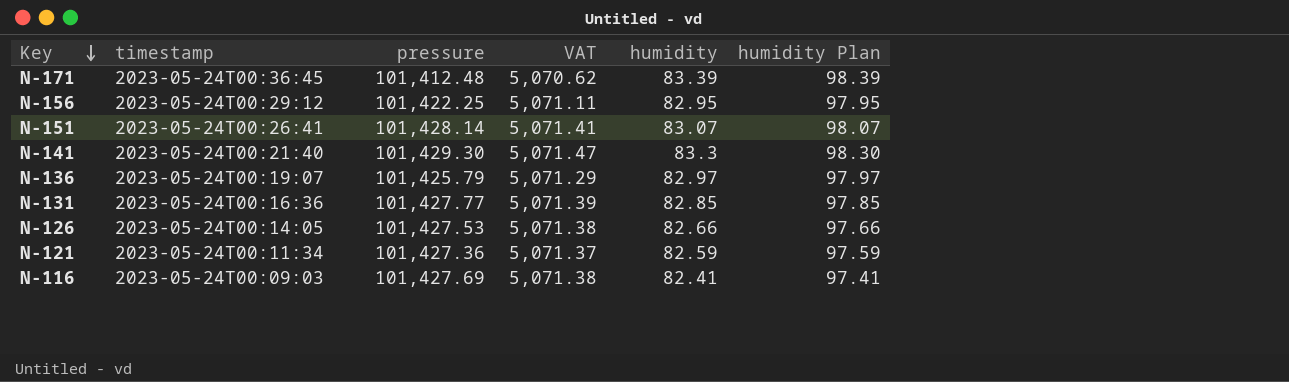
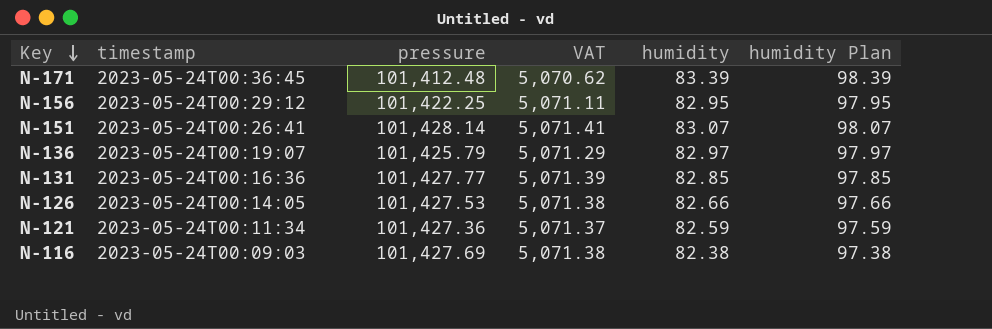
row N-141: 2023-05-24T00:21:40 | 101,429.30 | 5,071.47 | 83.3 | 98.30 -> none
N-116 | humidity: 82.41 -> 82.38
N-116 | humidity Plan: 97.41 -> 97.38

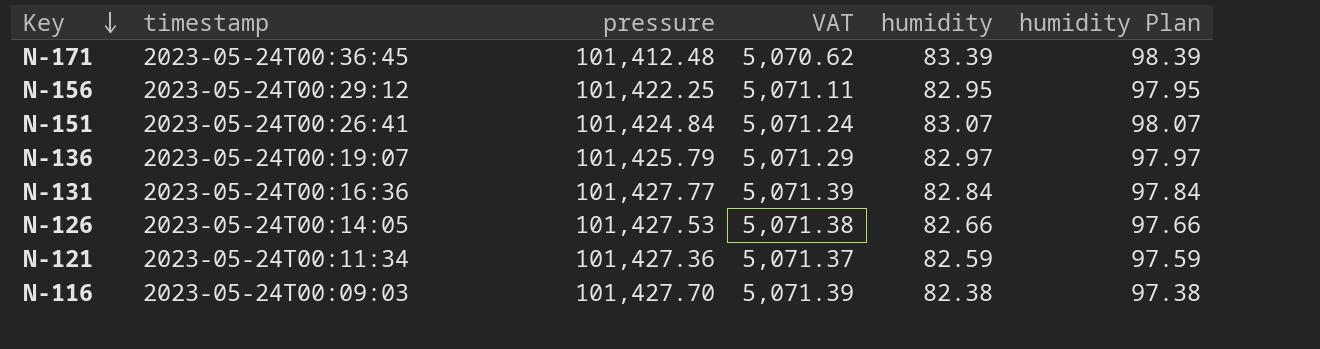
N-151 | pressure: 101,428.14 -> 101,424.84
N-151 | VAT: 5,071.41 -> 5,071.24
N-131 | humidity: 82.85 -> 82.84
N-131 | humidity Plan: 97.85 -> 97.84
N-116 | pressure: 101,427.69 -> 101,427.70
N-116 | VAT: 5,071.38 -> 5,071.39

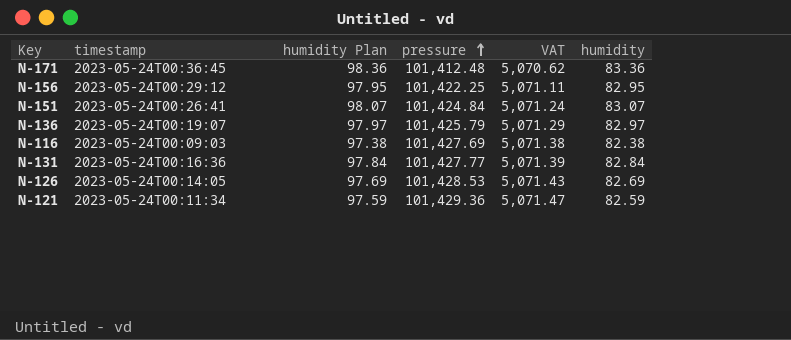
row order: Key descending -> pressure ascending
column humidity Plan | position: 6 -> 3
N-171 | humidity Plan: 98.39 -> 98.36
N-171 | humidity: 83.39 -> 83.36
N-116 | pressure: 101,427.70 -> 101,427.69
N-116 | VAT: 5,071.39 -> 5,071.38
N-126 | humidity Plan: 97.66 -> 97.69
N-126 | pressure: 101,427.53 -> 101,428.53
N-126 | VAT: 5,071.38 -> 5,071.43
N-126 | humidity: 82.66 -> 82.69
N-121 | pressure: 101,427.36 -> 101,429.36
N-121 | VAT: 5,071.37 -> 5,071.47

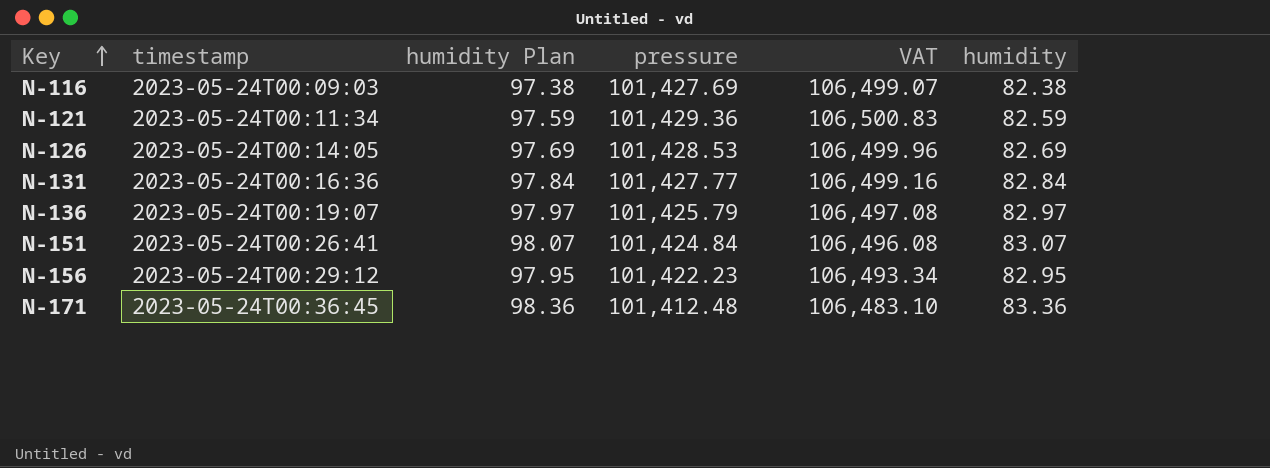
row order: pressure ascending -> Key ascending
column VAT | formula: [pressure] * 0.05 -> [pressure] * 1.05
N-156 | pressure: 101,422.25 -> 101,422.23

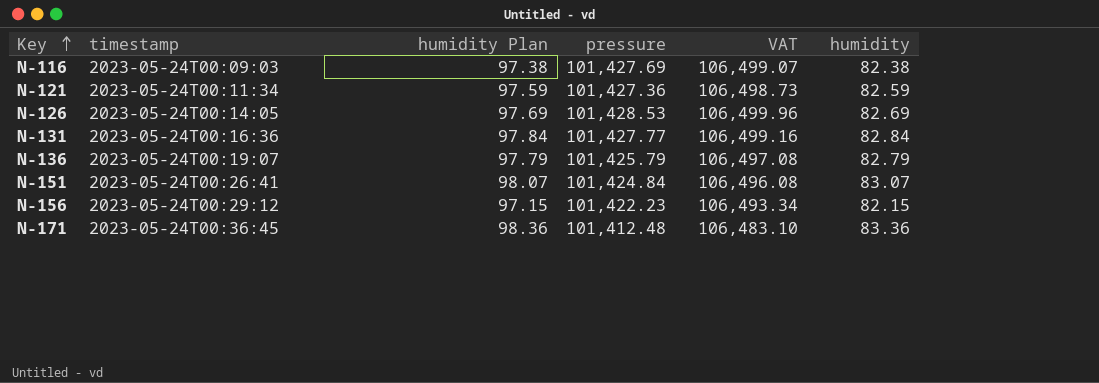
N-121 | pressure: 101,429.36 -> 101,427.36
N-121 | VAT: 106,500.83 -> 106,498.73
N-136 | humidity Plan: 97.97 -> 97.79
N-136 | humidity: 82.97 -> 82.79
N-156 | humidity Plan: 97.95 -> 97.15
N-156 | humidity: 82.95 -> 82.15

